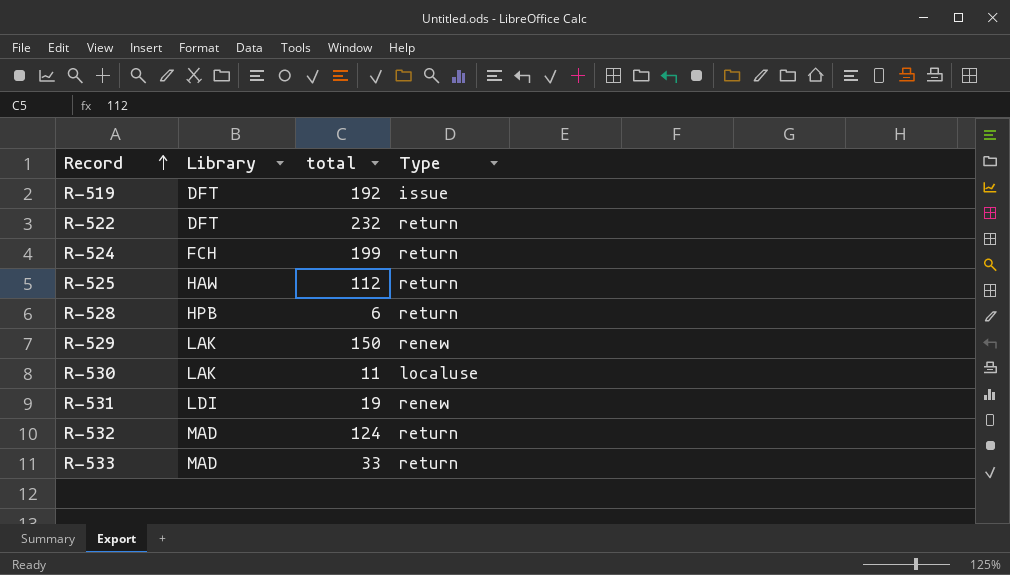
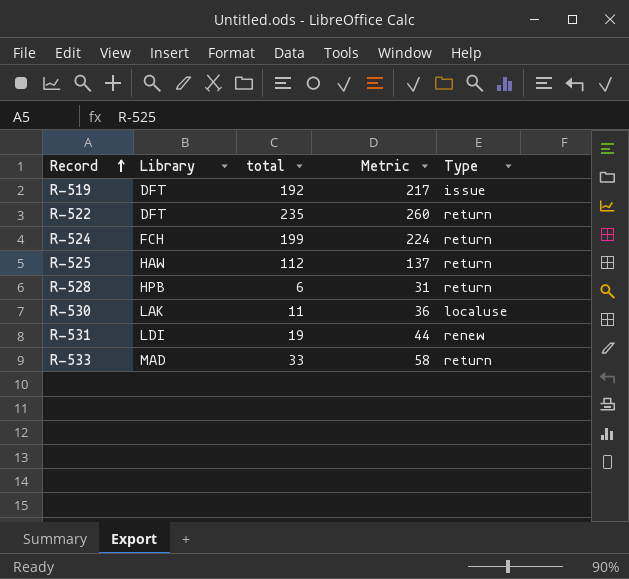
column Metric | formula: none -> [total] + 25
row R-529: LAK | 150 | renew -> none
row R-532: MAD | 124 | return -> none
R-522 | total: 232 -> 235

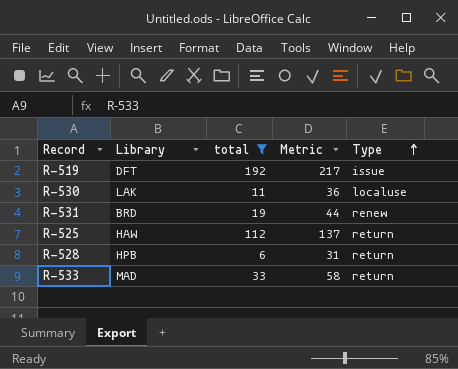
filter: none -> total <= 192
row order: Record ascending -> Type ascending
R-531 | Library: LDI -> BRD

